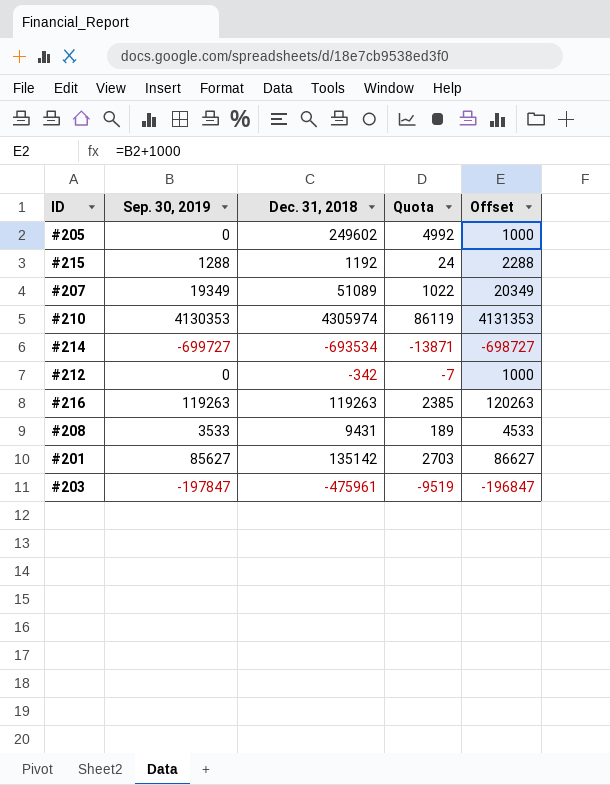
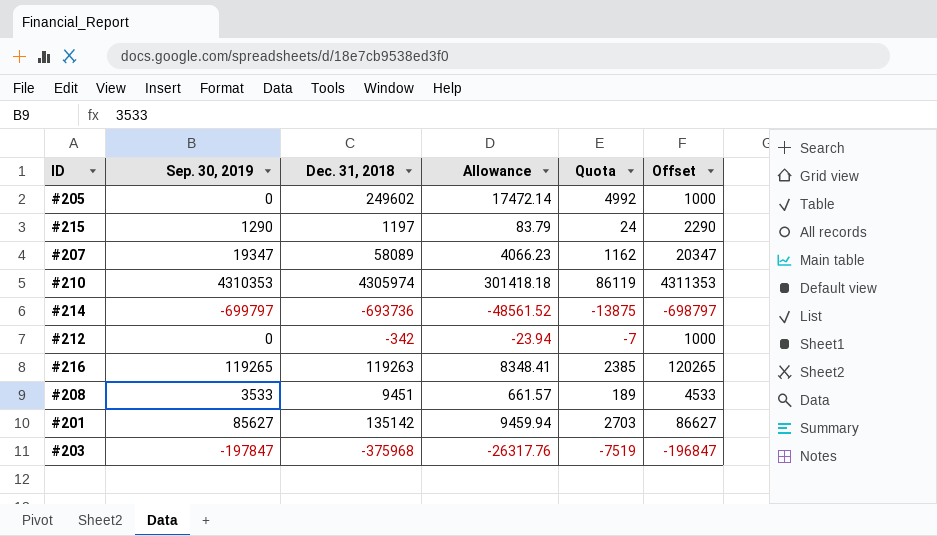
column Allowance | formula: none -> [Dec. 31, 2018] * 0.07
#215 | Sep. 30, 2019: 1288 -> 1290
#215 | Dec. 31, 2018: 1192 -> 1197
#215 | Offset: 2288 -> 2290
#207 | Sep. 30, 2019: 19349 -> 19347
#207 | Dec. 31, 2018: 51089 -> 58089
#207 | Quota: 1022 -> 1162
#207 | Offset: 20349 -> 20347
#210 | Sep. 30, 2019: 4130353 -> 4310353
#210 | Offset: 4131353 -> 4311353
#214 | Sep. 30, 2019: -699727 -> -699797
#214 | Dec. 31, 2018: -693534 -> -693736
#214 | Quota: -13871 -> -13875
#214 | Offset: -698727 -> -698797
#216 | Sep. 30, 2019: 119263 -> 119265
#216 | Offset: 120263 -> 120265
#208 | Dec. 31, 2018: 9431 -> 9451
#203 | Dec. 31, 2018: -475961 -> -375968
#203 | Quota: -9519 -> -7519

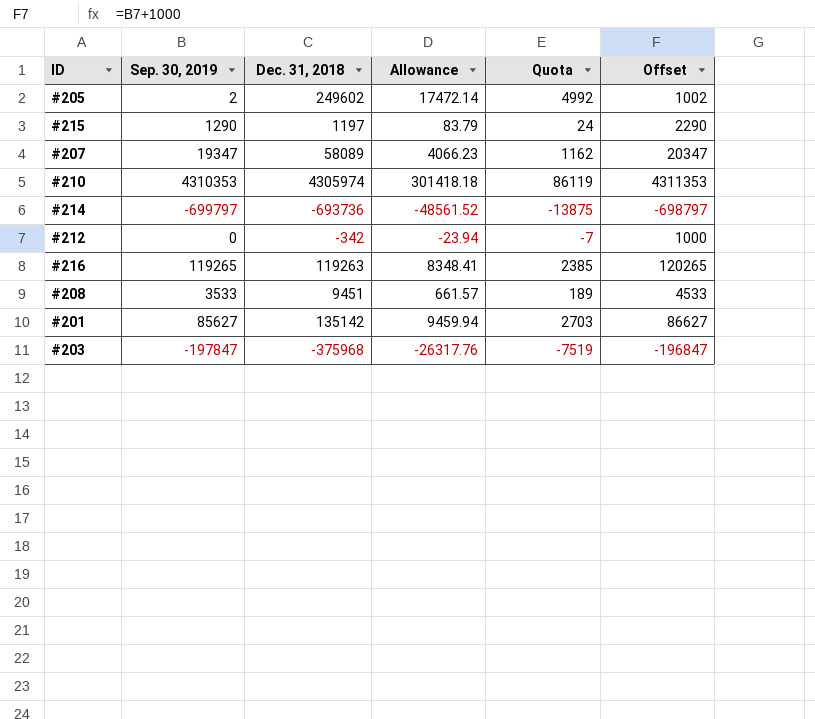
#205 | Sep. 30, 2019: 0 -> 2
#205 | Offset: 1000 -> 1002

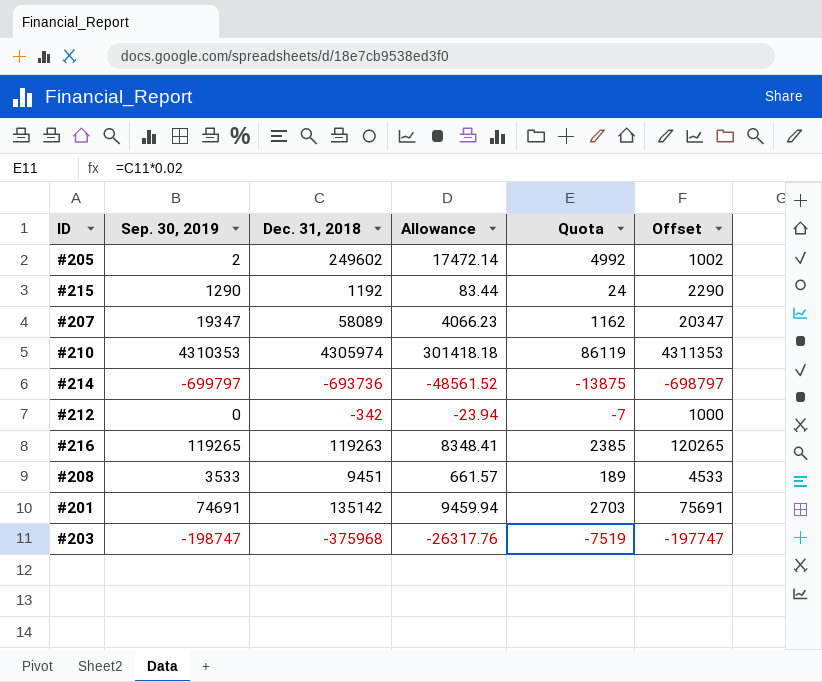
#215 | Dec. 31, 2018: 1197 -> 1192
#215 | Allowance: 83.79 -> 83.44
#201 | Sep. 30, 2019: 85627 -> 74691
#201 | Offset: 86627 -> 75691
#203 | Sep. 30, 2019: -197847 -> -198747
#203 | Offset: -196847 -> -197747

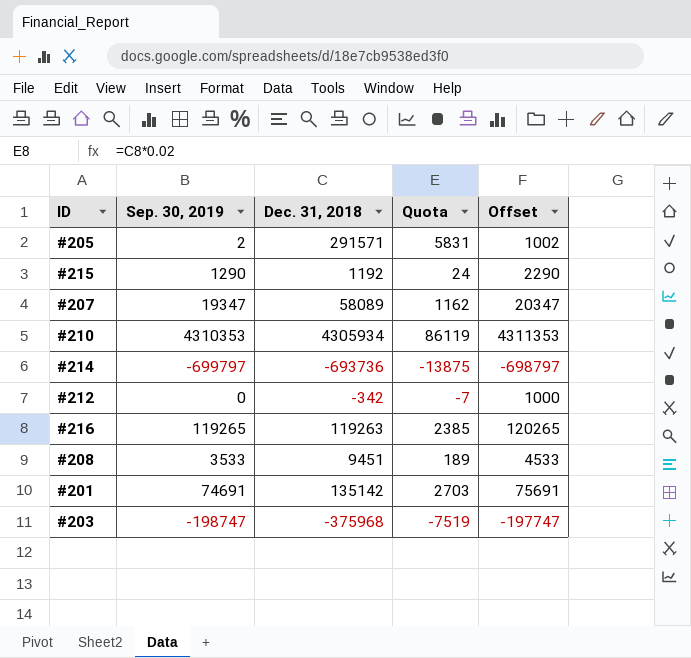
column Allowance | formula: [Dec. 31, 2018] * 0.07 -> none
#205 | Dec. 31, 2018: 249602 -> 291571
#205 | Quota: 4992 -> 5831
#210 | Dec. 31, 2018: 4305974 -> 4305934

